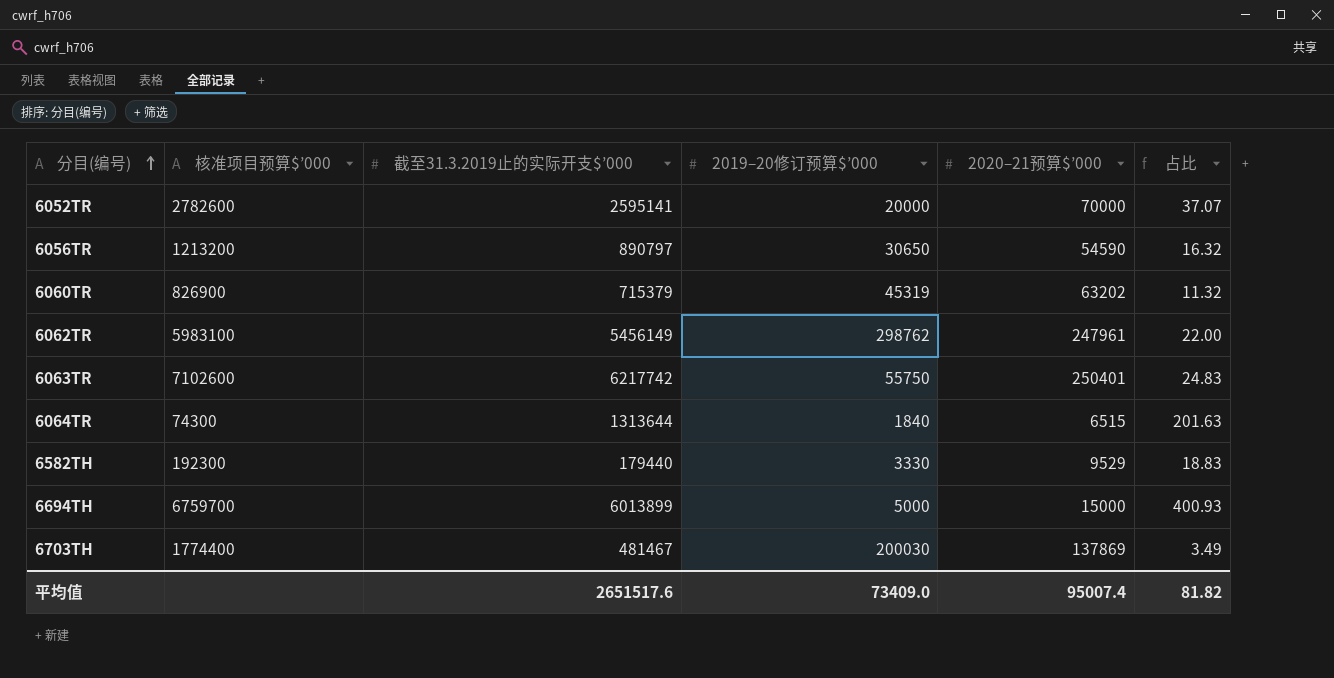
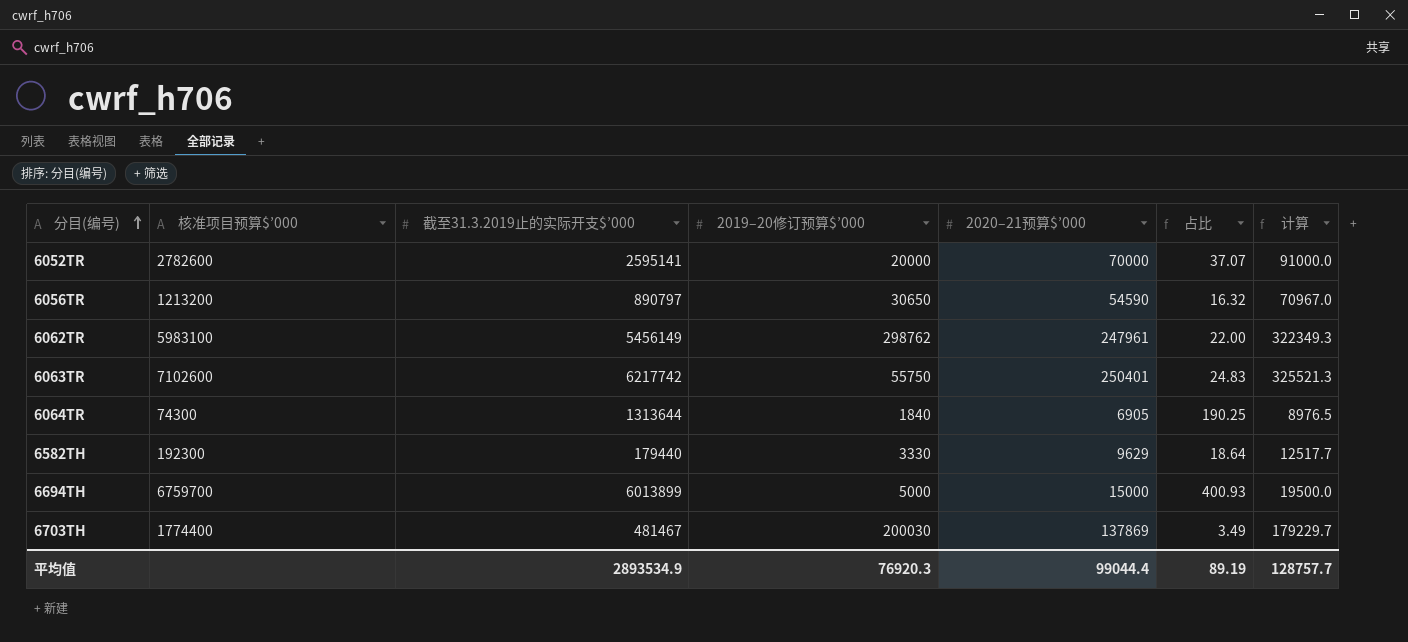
column 计算 | formula: none -> [2020–21预算$’000] * 1.3
row 6060TR: 826900 | 715379 | 45319 | 63202 | 11.32 -> none
6064TR | 2020–21预算$’000: 6515 -> 6905
6064TR | 占比: 201.63 -> 190.25
6582TH | 2020–21预算$’000: 9529 -> 9629
6582TH | 占比: 18.83 -> 18.64
平均值 | 截至31.3.2019止的实际开支$’000: 2651517.6 -> 2893534.9
平均值 | 2019–20修订预算$’000: 73409.0 -> 76920.3
平均值 | 2020–21预算$’000: 95007.4 -> 99044.4
平均值 | 占比: 81.82 -> 89.19

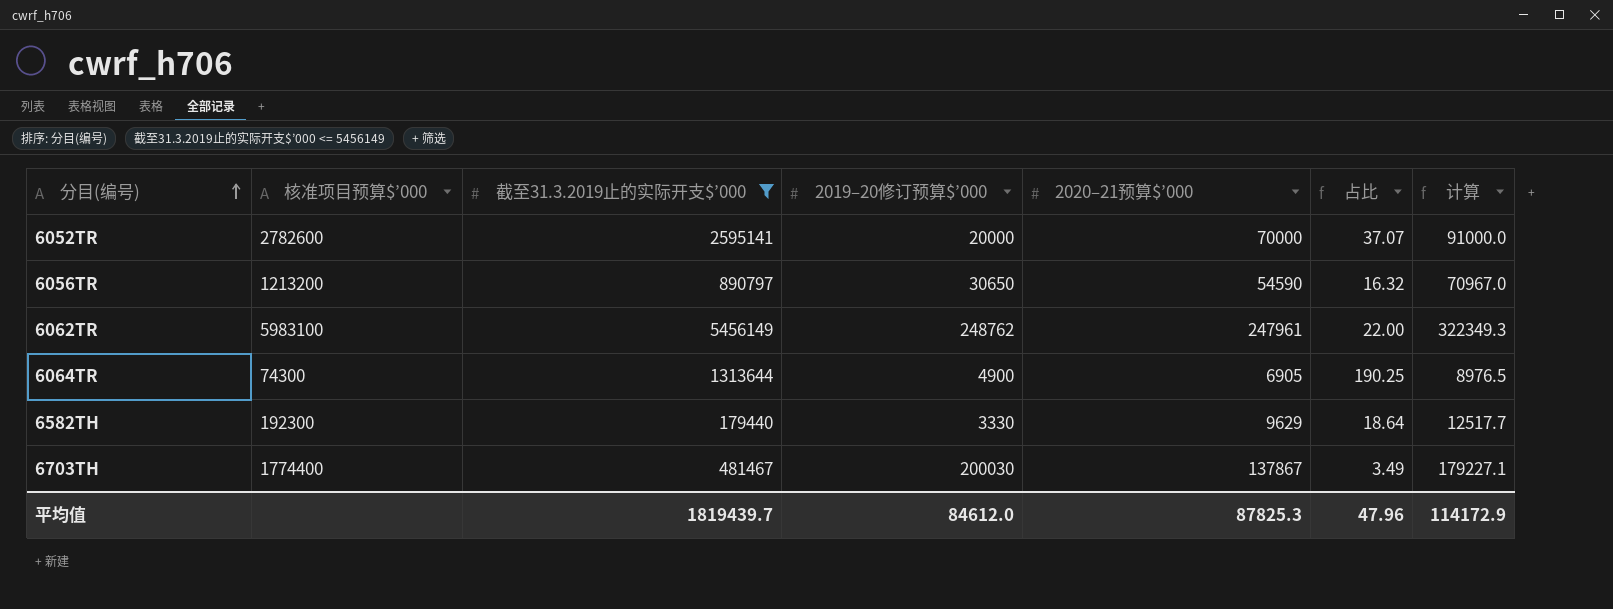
filter: none -> 截至31.3.2019止的实际开支$’000 <= 5456149
6062TR | 2019–20修订预算$’000: 298762 -> 248762
6064TR | 2019–20修订预算$’000: 1840 -> 4900
6703TH | 2020–21预算$’000: 137869 -> 137867
6703TH | 计算: 179229.7 -> 179227.1
平均值 | 截至31.3.2019止的实际开支$’000: 2893534.9 -> 1819439.7
平均值 | 2019–20修订预算$’000: 76920.3 -> 84612.0
平均值 | 2020–21预算$’000: 99044.4 -> 87825.3
平均值 | 占比: 89.19 -> 47.96
平均值 | 计算: 128757.7 -> 114172.9

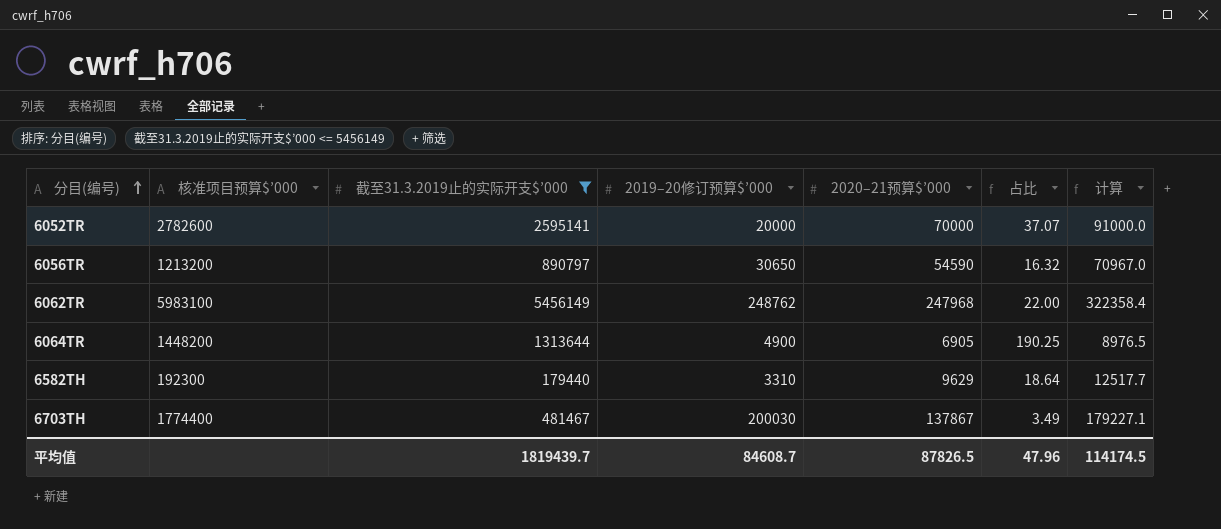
6062TR | 2020–21预算$’000: 247961 -> 247968
6062TR | 计算: 322349.3 -> 322358.4
6064TR | 核准项目预算$’000: 74300 -> 1448200
6582TH | 2019–20修订预算$’000: 3330 -> 3310
平均值 | 2019–20修订预算$’000: 84612.0 -> 84608.7
平均值 | 2020–21预算$’000: 87825.3 -> 87826.5
平均值 | 计算: 114172.9 -> 114174.5

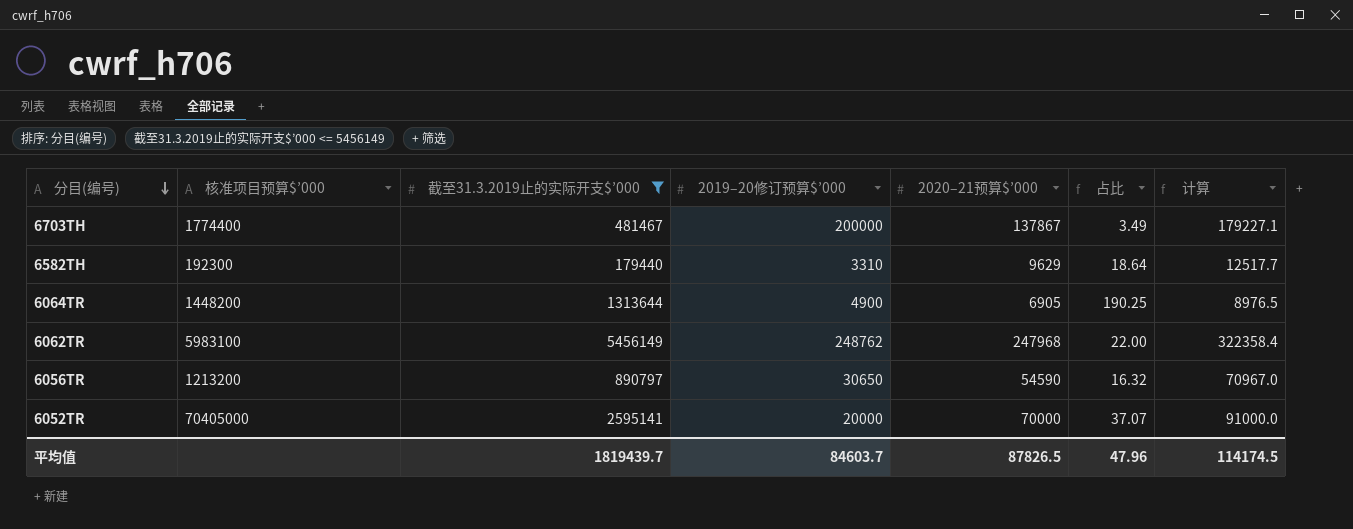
row order: 分目(编号) ascending -> 分目(编号) descending
6703TH | 2019–20修订预算$’000: 200030 -> 200000
6052TR | 核准项目预算$’000: 2782600 -> 70405000
平均值 | 2019–20修订预算$’000: 84608.7 -> 84603.7

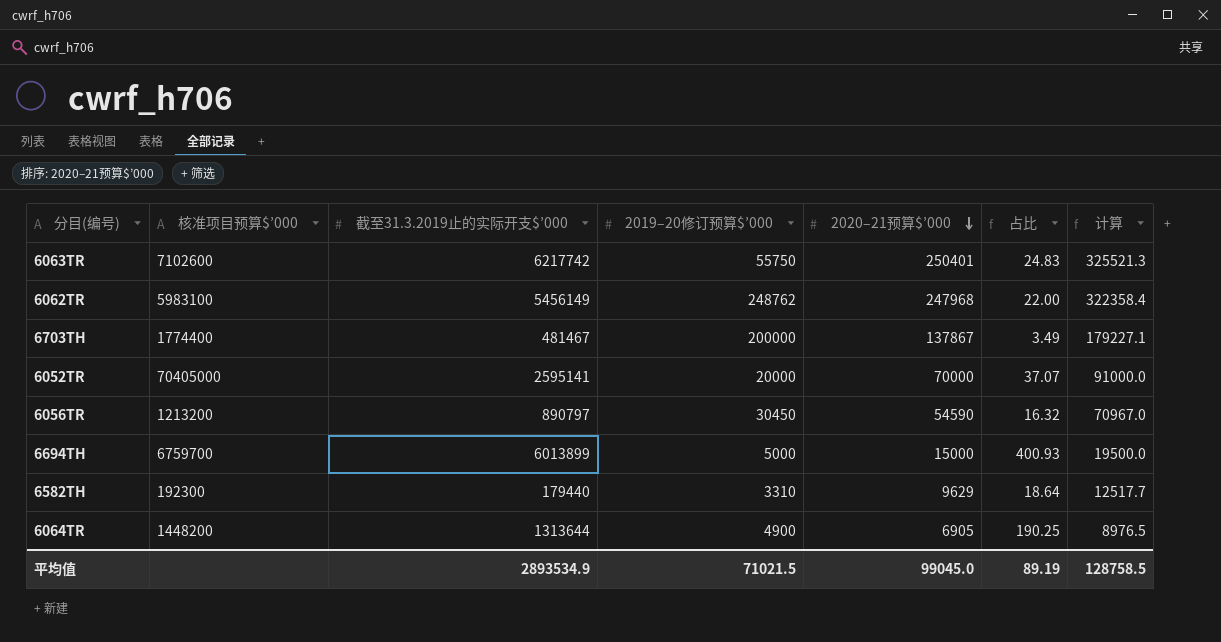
filter: 截至31.3.2019止的实际开支$’000 <= 5456149 -> none
row order: 分目(编号) descending -> 2020–21预算$’000 descending
6056TR | 2019–20修订预算$’000: 30650 -> 30450
平均值 | 截至31.3.2019止的实际开支$’000: 1819439.7 -> 2893534.9
平均值 | 2019–20修订预算$’000: 84603.7 -> 71021.5
平均值 | 2020–21预算$’000: 87826.5 -> 99045.0
平均值 | 占比: 47.96 -> 89.19
平均值 | 计算: 114174.5 -> 128758.5

